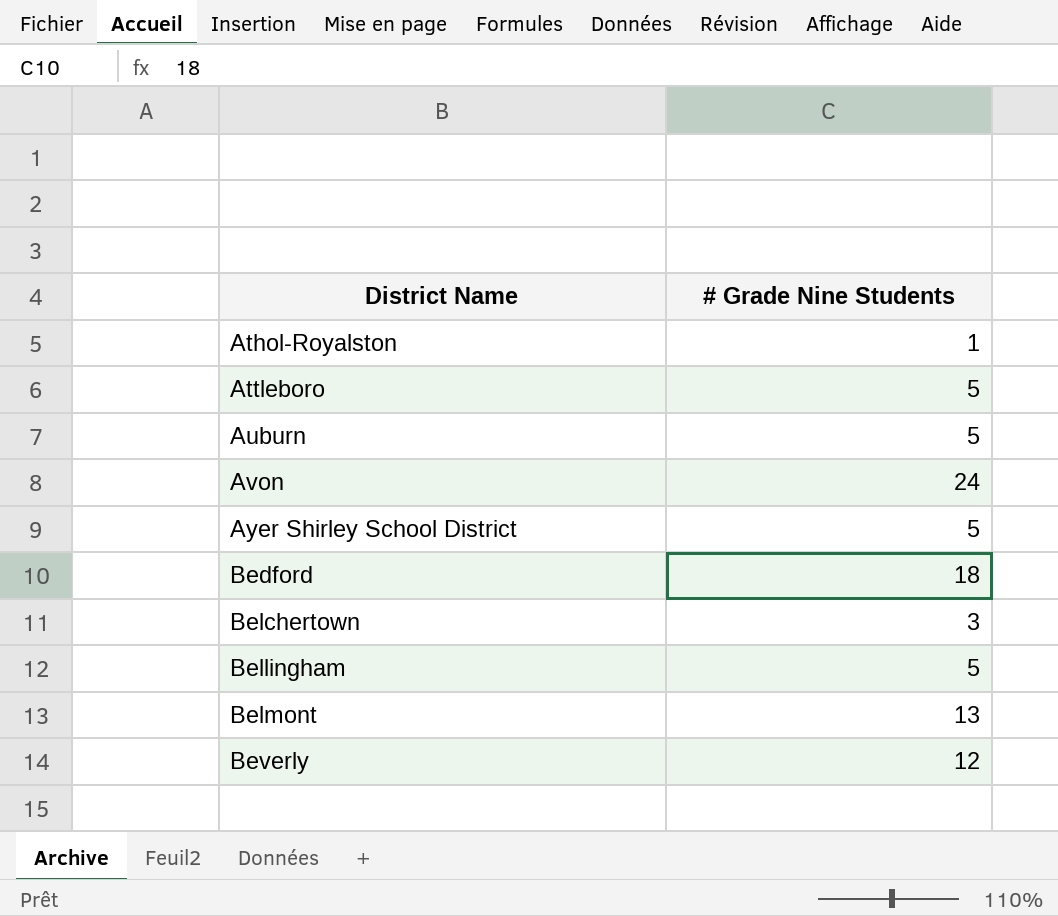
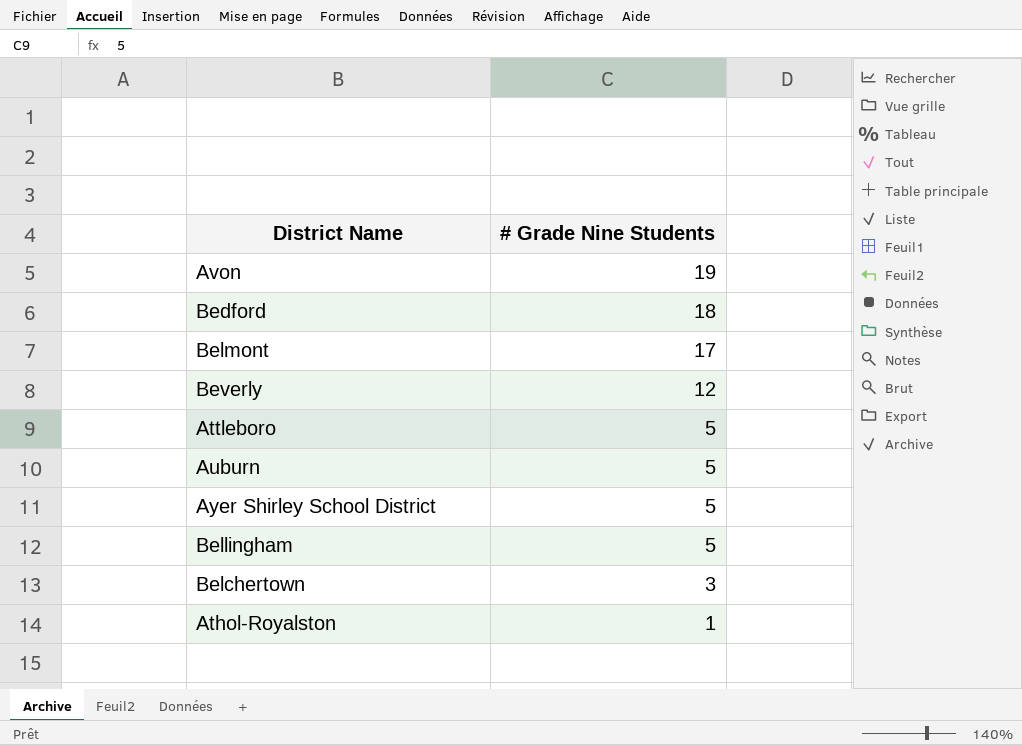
row order: District Name ascending -> # Grade Nine Students descending
Avon | # Grade Nine Students: 24 -> 19
Belmont | # Grade Nine Students: 13 -> 17

